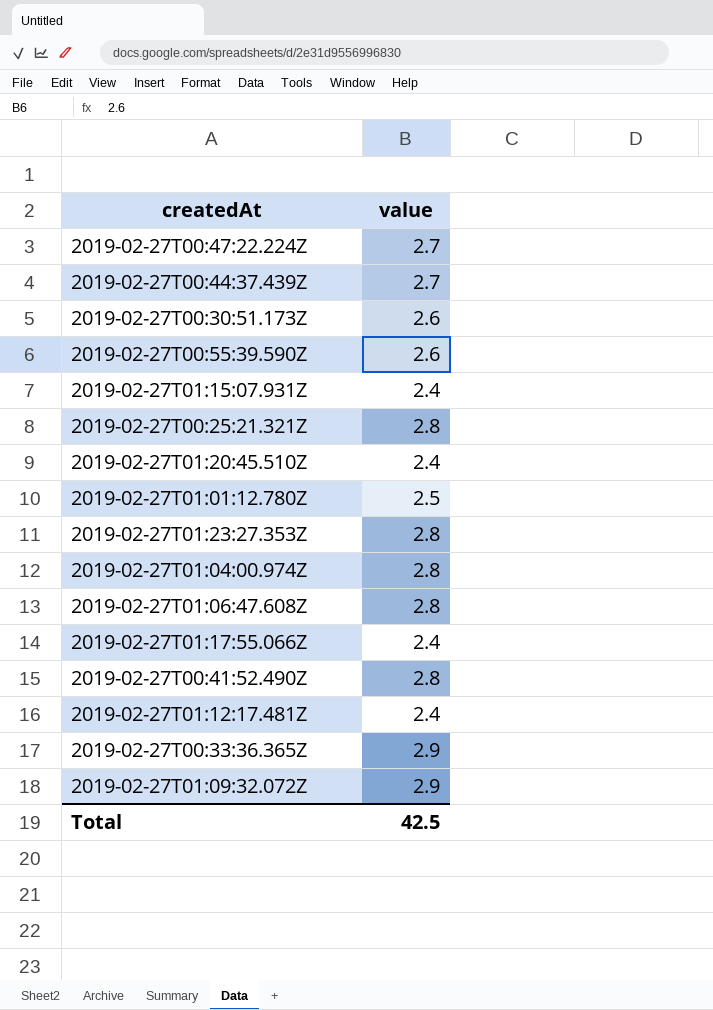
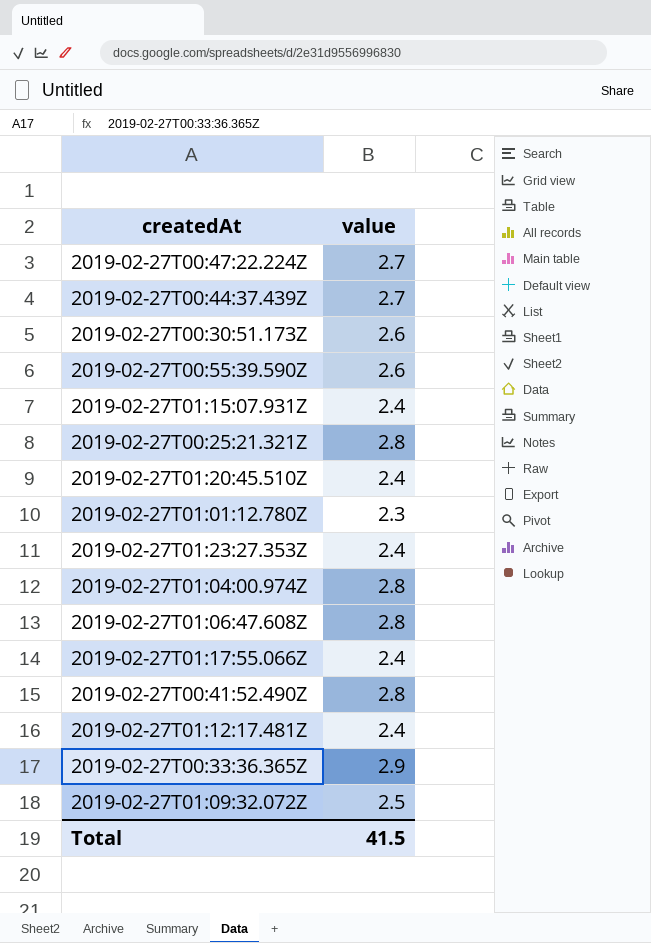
2019-02-27T01:01:12.780Z | value: 2.5 -> 2.3
2019-02-27T01:23:27.353Z | value: 2.8 -> 2.4
2019-02-27T01:09:32.072Z | value: 2.9 -> 2.5
Total | value: 42.5 -> 41.5

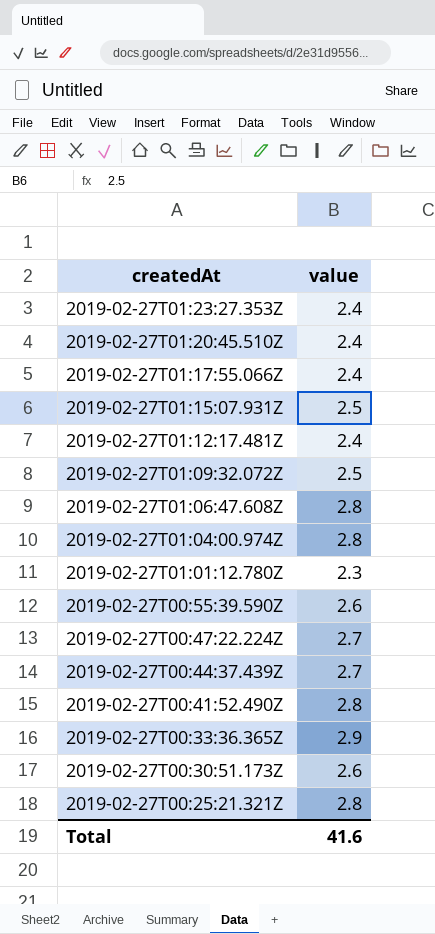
row order: none -> createdAt descending
2019-02-27T01:15:07.931Z | value: 2.4 -> 2.5
Total | value: 41.5 -> 41.6

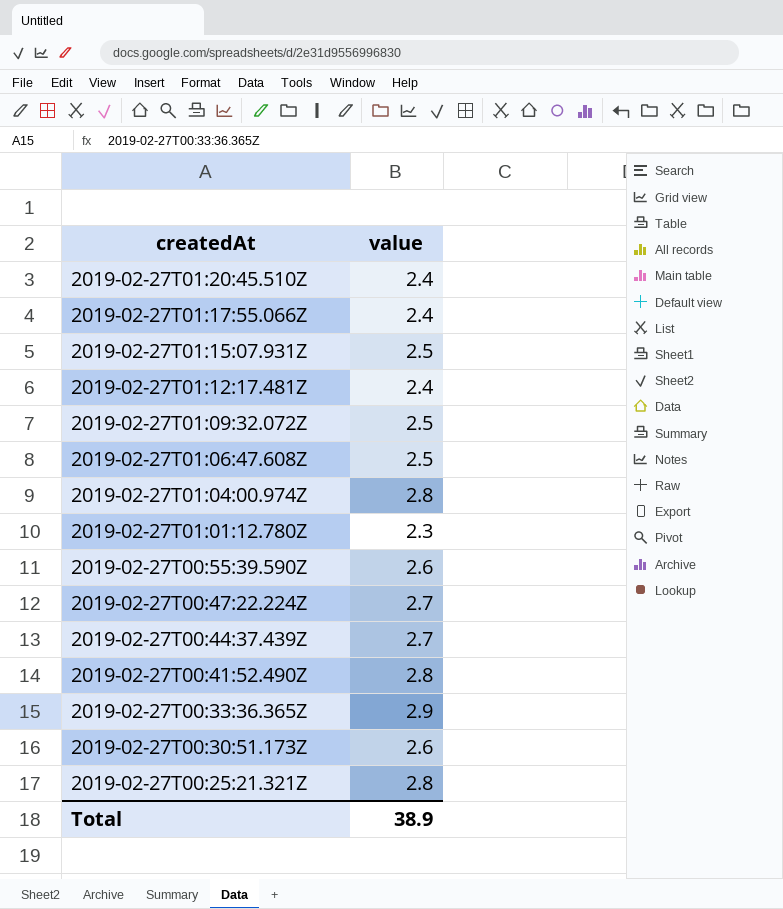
row 2019-02-27T01:23:27.353Z: 2.4 -> none
2019-02-27T01:06:47.608Z | value: 2.8 -> 2.5
Total | value: 41.6 -> 38.9

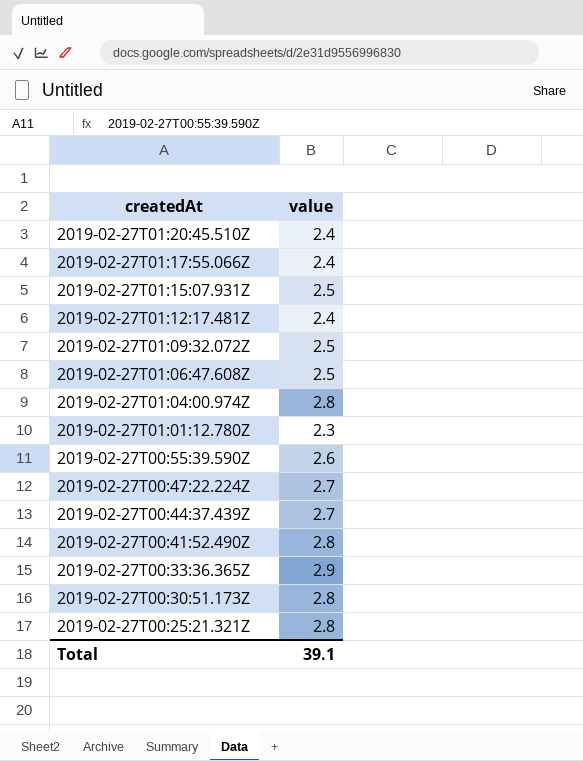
2019-02-27T00:30:51.173Z | value: 2.6 -> 2.8
Total | value: 38.9 -> 39.1

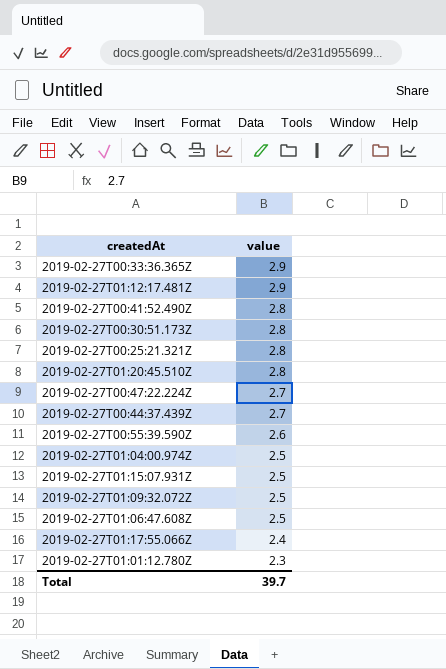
row order: createdAt descending -> value descending
2019-02-27T01:12:17.481Z | value: 2.4 -> 2.9
2019-02-27T01:20:45.510Z | value: 2.4 -> 2.8
2019-02-27T01:04:00.974Z | value: 2.8 -> 2.5
Total | value: 39.1 -> 39.7

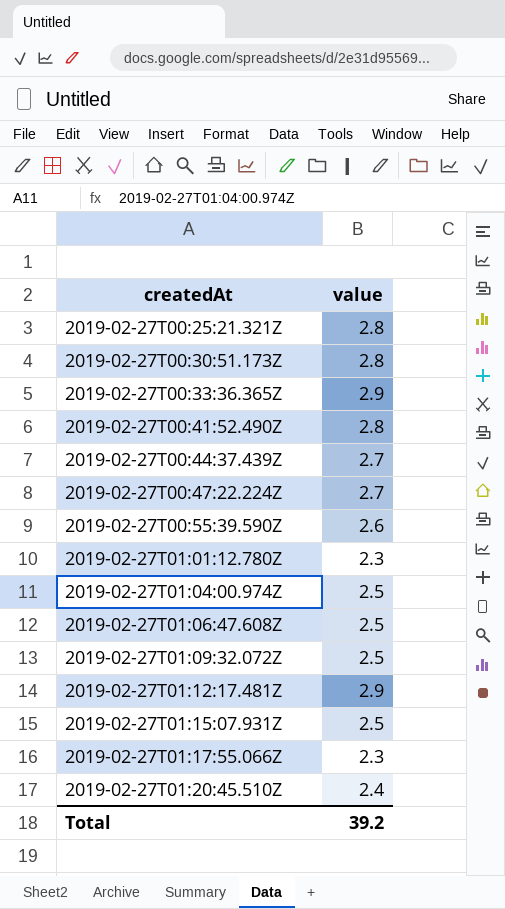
row order: value descending -> createdAt ascending
2019-02-27T01:17:55.066Z | value: 2.4 -> 2.3
2019-02-27T01:20:45.510Z | value: 2.8 -> 2.4
Total | value: 39.7 -> 39.2

